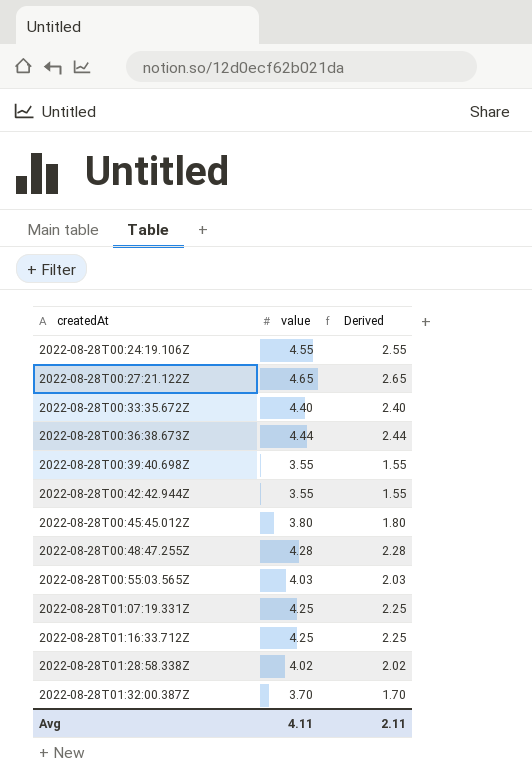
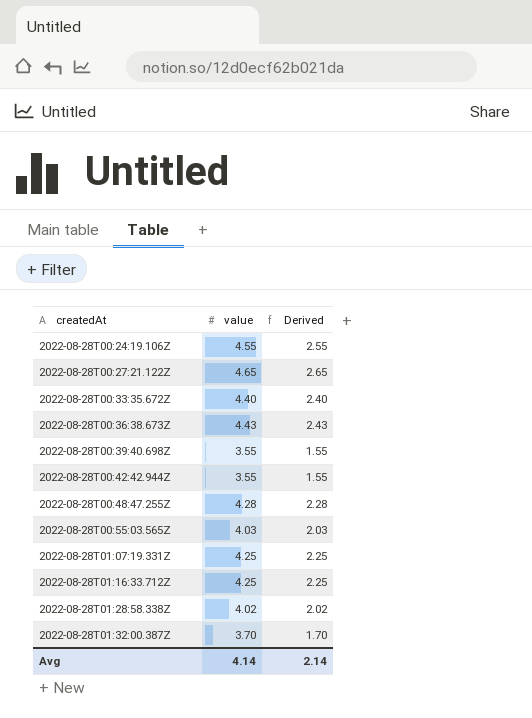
row 2022-08-28T00:45:45.012Z: 3.80 | 1.80 -> none
2022-08-28T00:36:38.673Z | value: 4.44 -> 4.43
2022-08-28T00:36:38.673Z | Derived: 2.44 -> 2.43
Avg | value: 4.11 -> 4.14
Avg | Derived: 2.11 -> 2.14

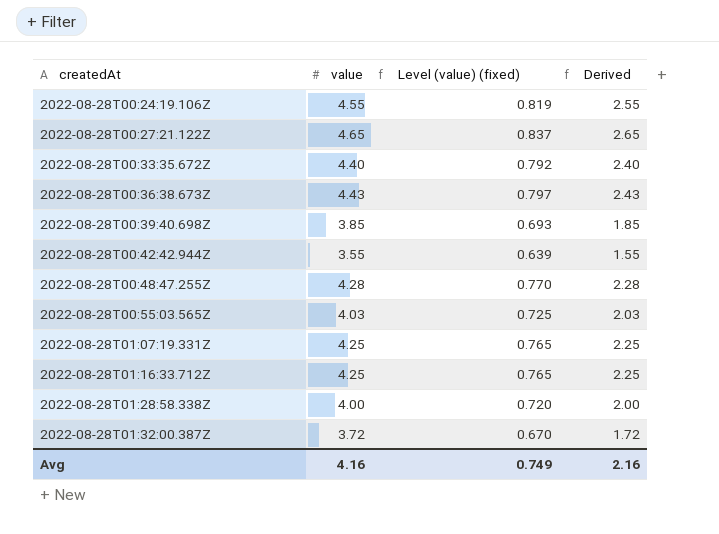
column Level (value) (fixed) | formula: none -> [value] * 0.18
2022-08-28T00:39:40.698Z | value: 3.55 -> 3.85
2022-08-28T00:39:40.698Z | Derived: 1.55 -> 1.85
2022-08-28T01:28:58.338Z | value: 4.02 -> 4.00
2022-08-28T01:28:58.338Z | Derived: 2.02 -> 2.00
2022-08-28T01:32:00.387Z | value: 3.70 -> 3.72
2022-08-28T01:32:00.387Z | Derived: 1.70 -> 1.72
Avg | value: 4.14 -> 4.16
Avg | Derived: 2.14 -> 2.16

